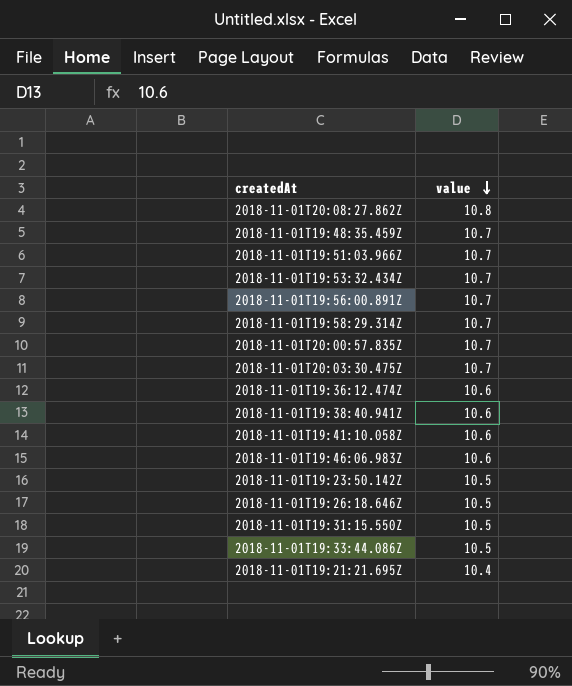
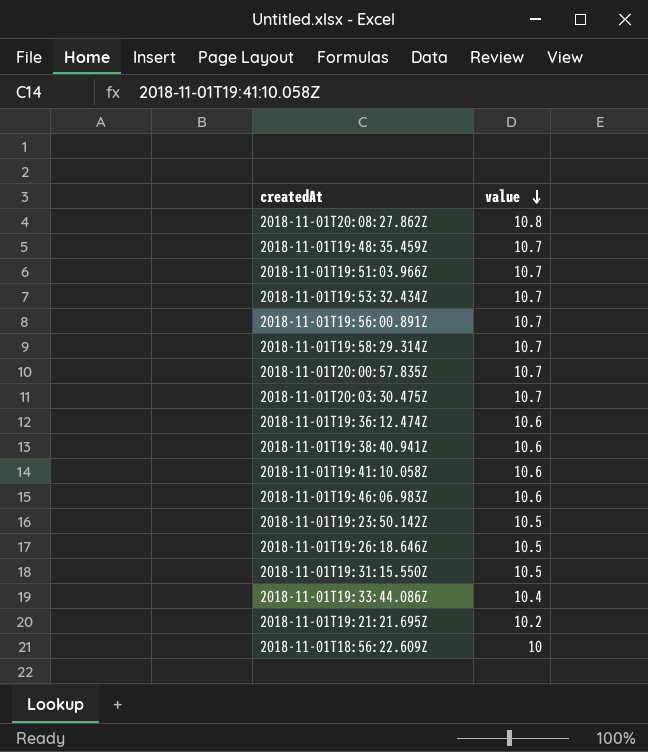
2018-11-01T19:33:44.086Z | value: 10.5 -> 10.4
2018-11-01T19:21:21.695Z | value: 10.4 -> 10.2
row 2018-11-01T18:56:22.609Z: none -> 10

